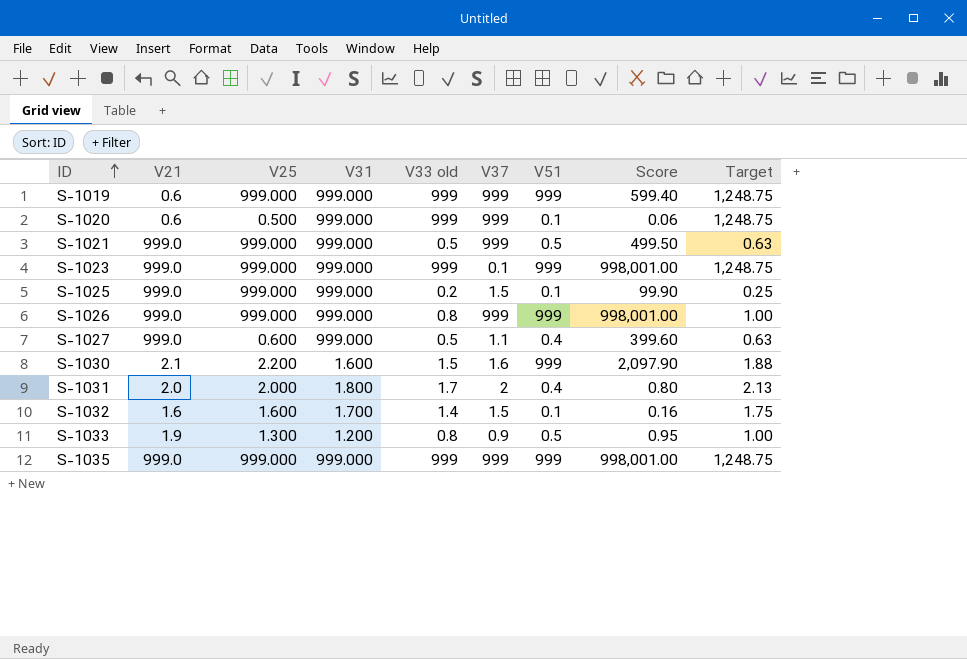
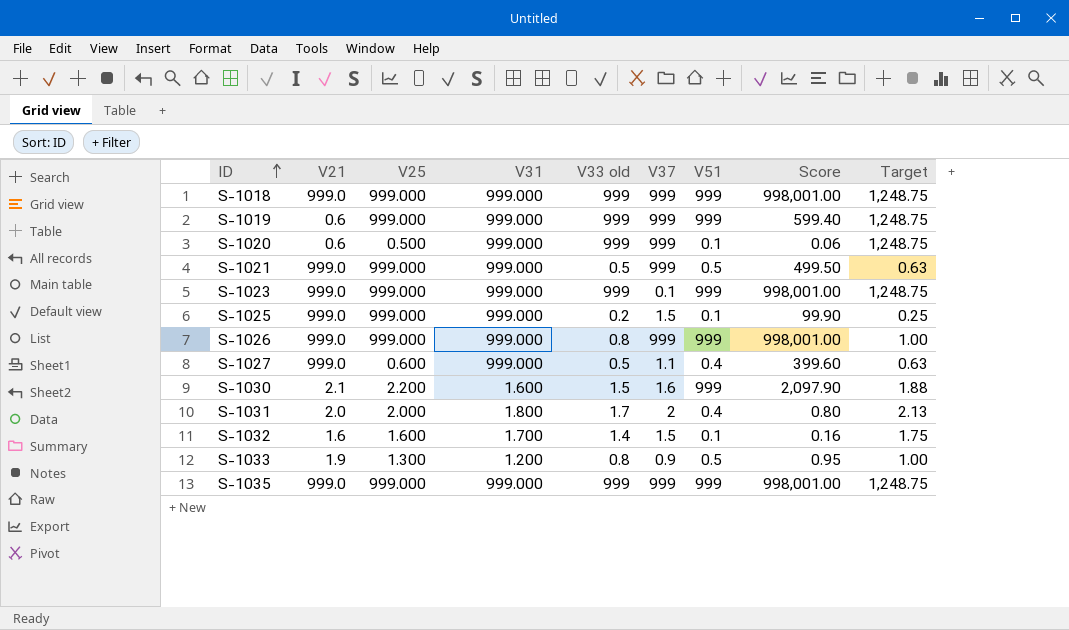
row S-1018: none -> 999.0 | 999.000 | 999.000 | 999 | 999 | 999 | 998,001.00 | 1,248.75

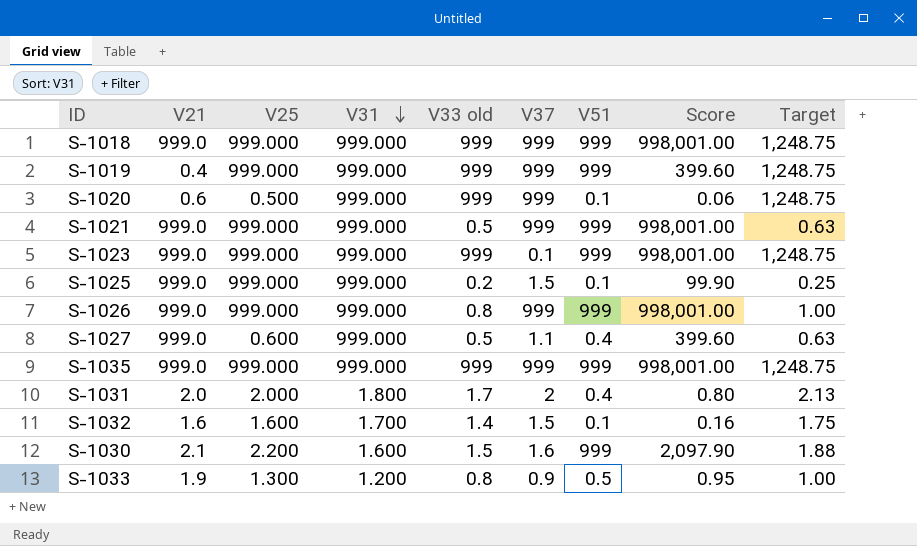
row order: ID ascending -> V31 descending
S-1019 | V21: 0.6 -> 0.4
S-1019 | Score: 599.40 -> 399.60
S-1021 | V51: 0.5 -> 999
S-1021 | Score: 499.50 -> 998,001.00

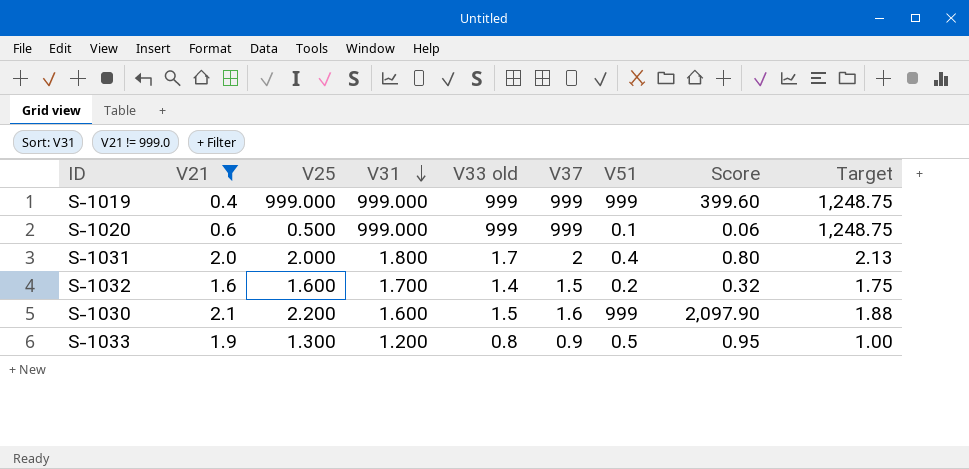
filter: none -> V21 != 999.0
S-1032 | V51: 0.1 -> 0.2
S-1032 | Score: 0.16 -> 0.32

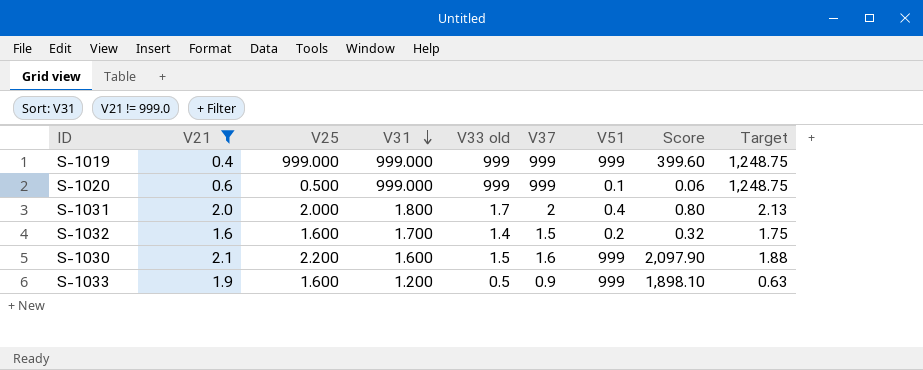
S-1033 | V25: 1.300 -> 1.600
S-1033 | V33 old: 0.8 -> 0.5
S-1033 | V51: 0.5 -> 999
S-1033 | Score: 0.95 -> 1,898.10
S-1033 | Target: 1.00 -> 0.63

